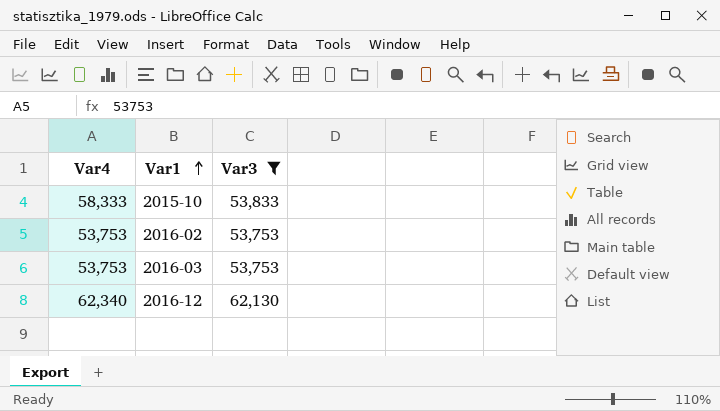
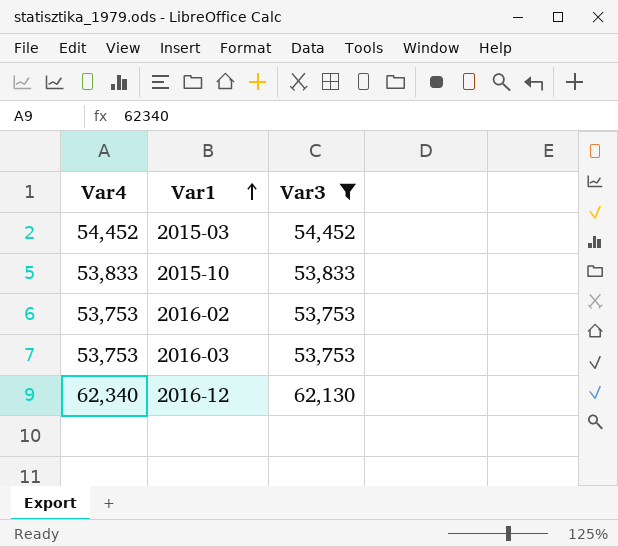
row 2015-03: none -> 54,452 | 54,452
2015-10 | Var4: 58,333 -> 53,833

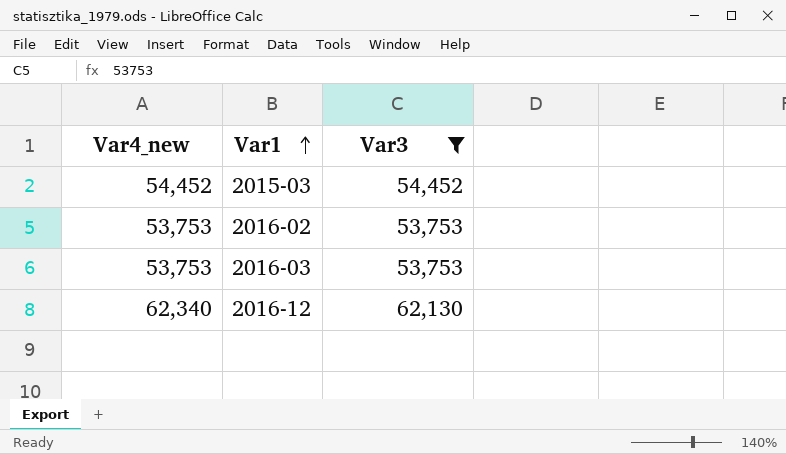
column name: Var4 -> Var4_new
row 2015-10: 53,833 | 53,833 -> none

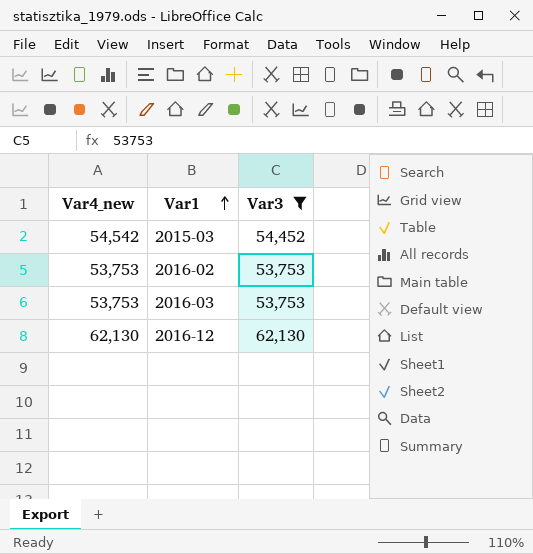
2015-03 | Var4_new: 54,452 -> 54,542
2016-12 | Var4_new: 62,340 -> 62,130

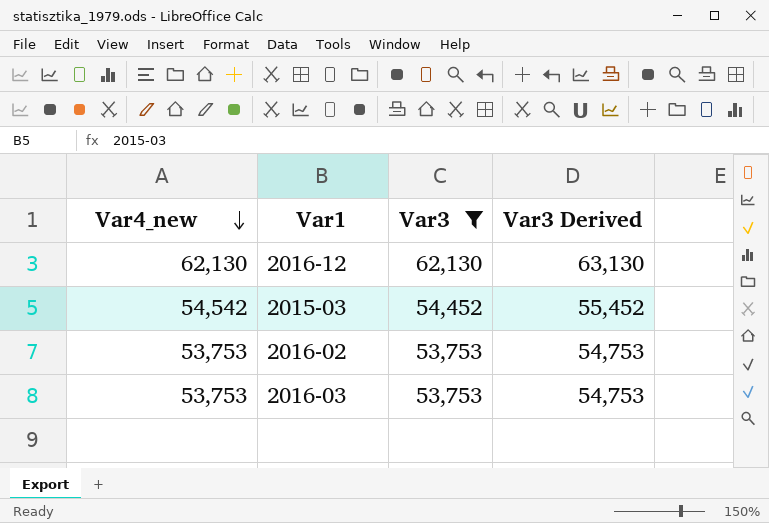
row order: Var1 ascending -> Var4_new descending
column Var3 Derived | formula: none -> [Var3] + 1000

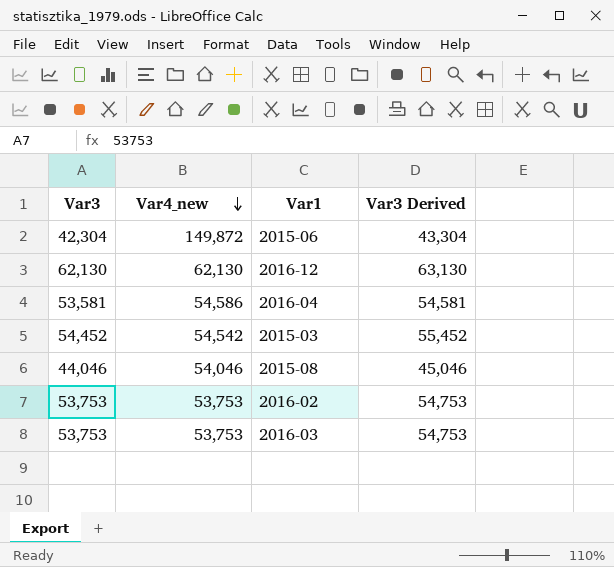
filter: Var3 >= 53,753 -> none
column Var3 | position: 3 -> 1

